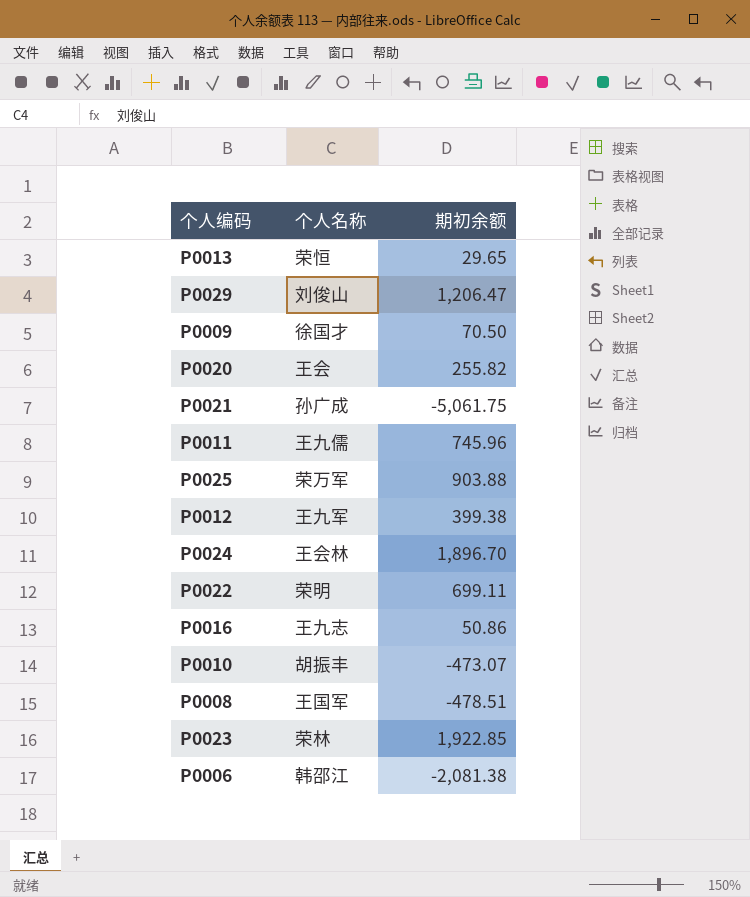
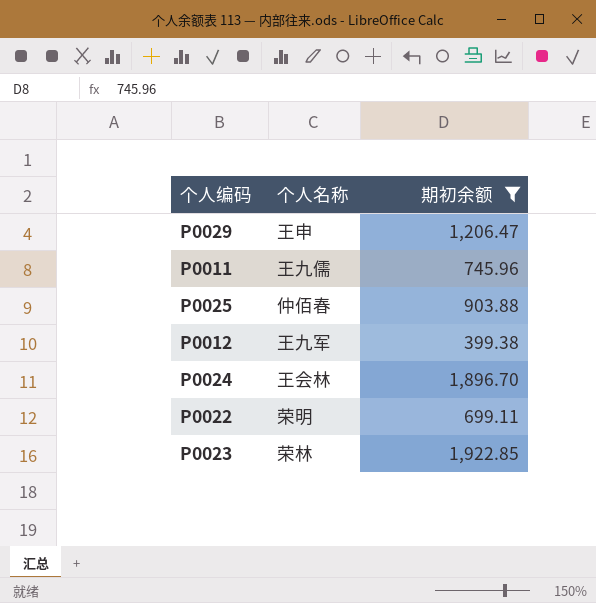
filter: none -> 期初余额 >= 399.38
P0029 | 个人名称: 刘俊山 -> 王申
P0025 | 个人名称: 荣万军 -> 仲佰春

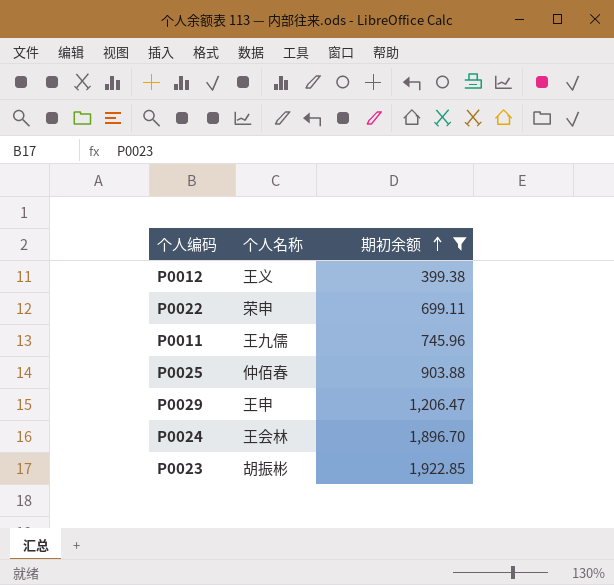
row order: none -> 期初余额 ascending
P0012 | 个人名称: 王九军 -> 王义
P0022 | 个人名称: 荣明 -> 荣申
P0023 | 个人名称: 荣林 -> 胡振彬

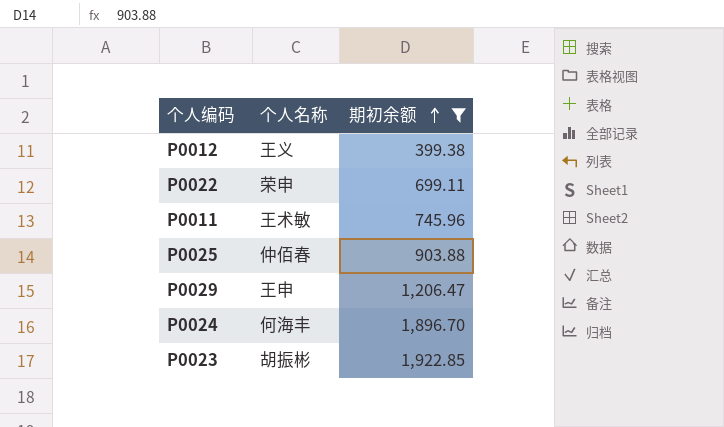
P0011 | 个人名称: 王九儒 -> 王术敏
P0024 | 个人名称: 王会林 -> 何海丰

